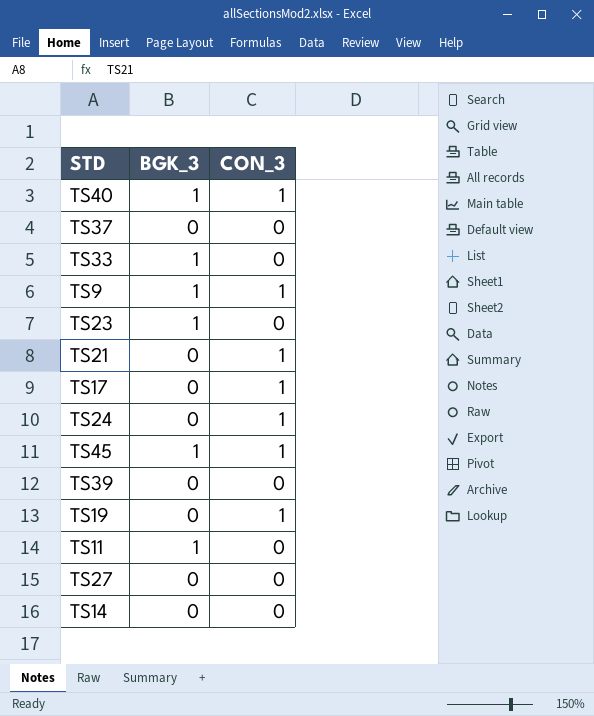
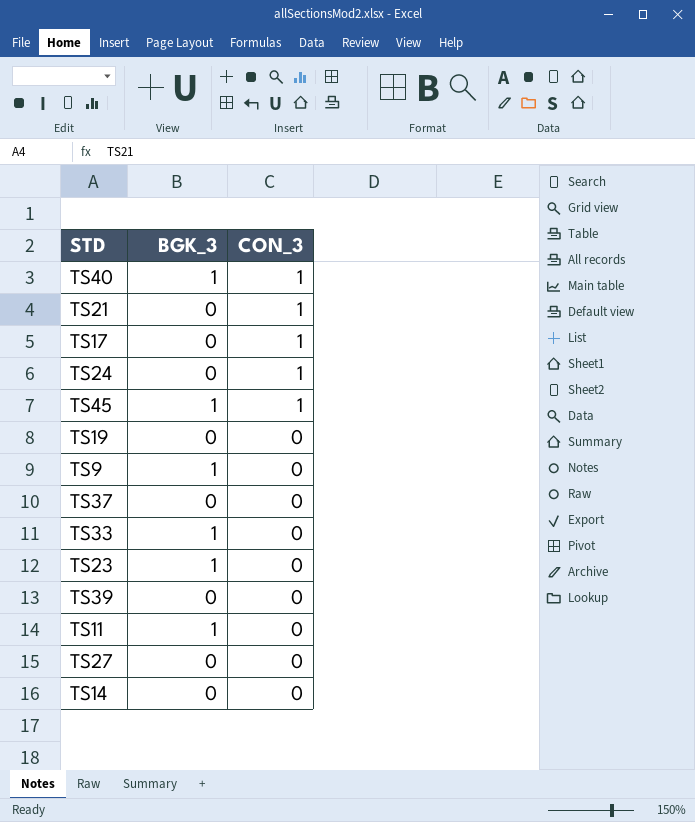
row order: none -> CON_3 descending
TS19 | CON_3: 1 -> 0
TS9 | CON_3: 1 -> 0

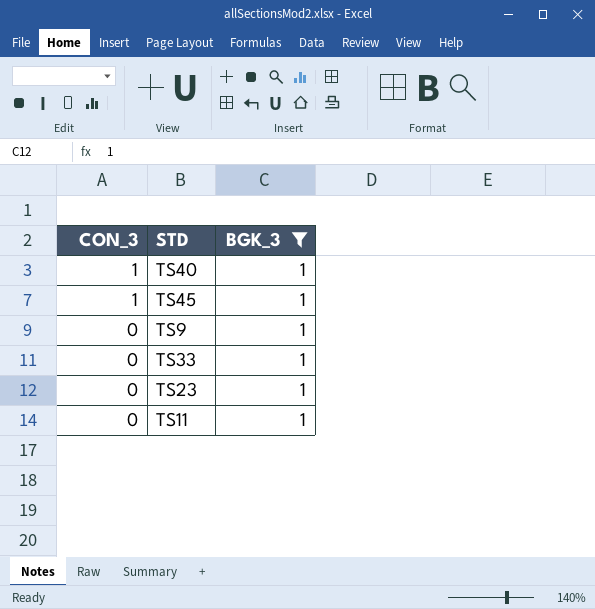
filter: none -> BGK_3 = 1
column CON_3 | position: 3 -> 1

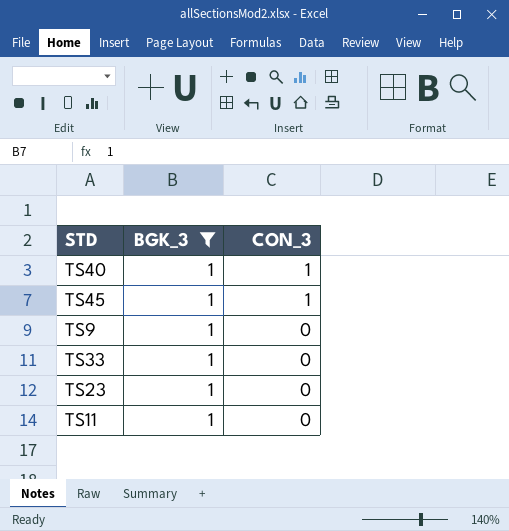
column CON_3 | position: 1 -> 3

